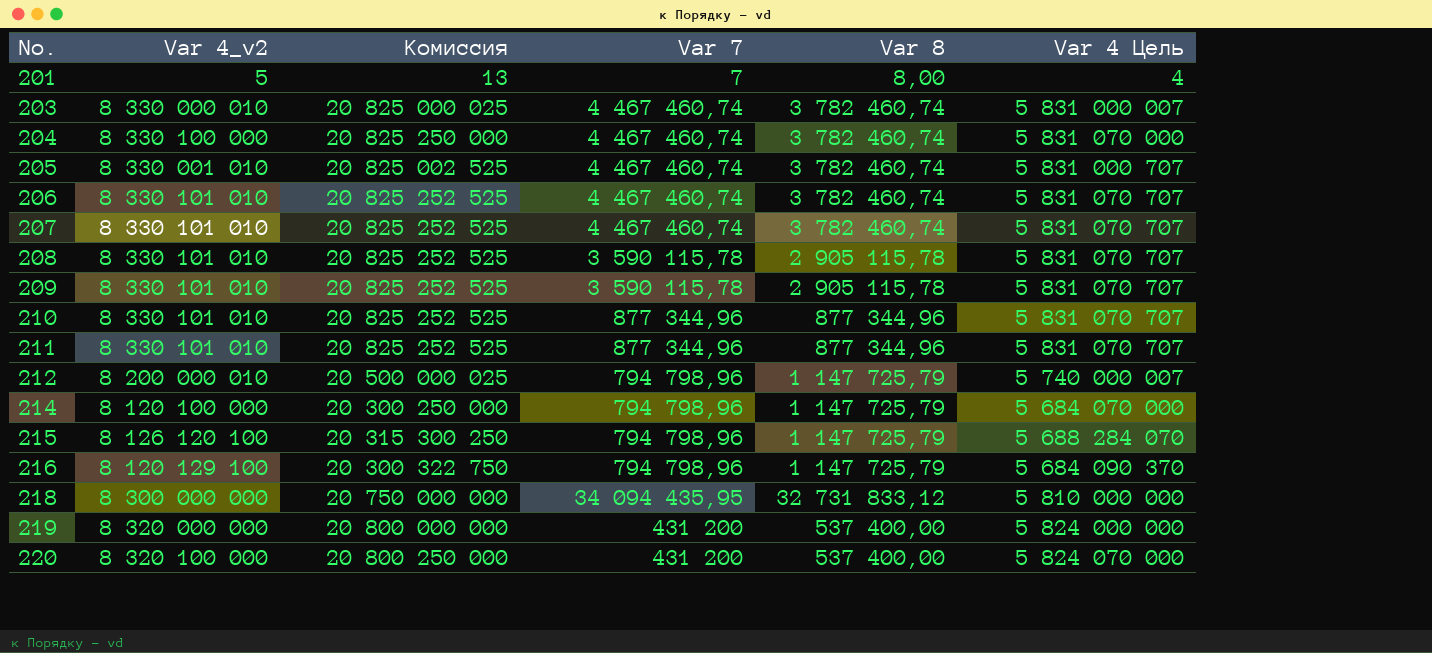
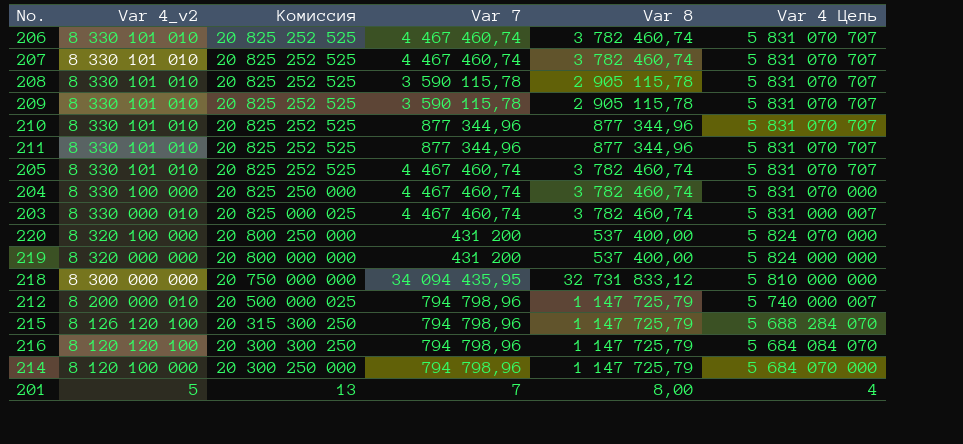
row order: No. ascending -> Var 4_v2 descending
205 | Var 4_v2: 8 330 001 010 -> 8 330 101 010
205 | Комиссия: 20 825 002 525 -> 20 825 252 525
205 | Var 4 Цель: 5 831 000 707 -> 5 831 070 707
216 | Var 4_v2: 8 120 129 100 -> 8 120 120 100
216 | Комиссия: 20 300 322 750 -> 20 300 300 250
216 | Var 4 Цель: 5 684 090 370 -> 5 684 084 070

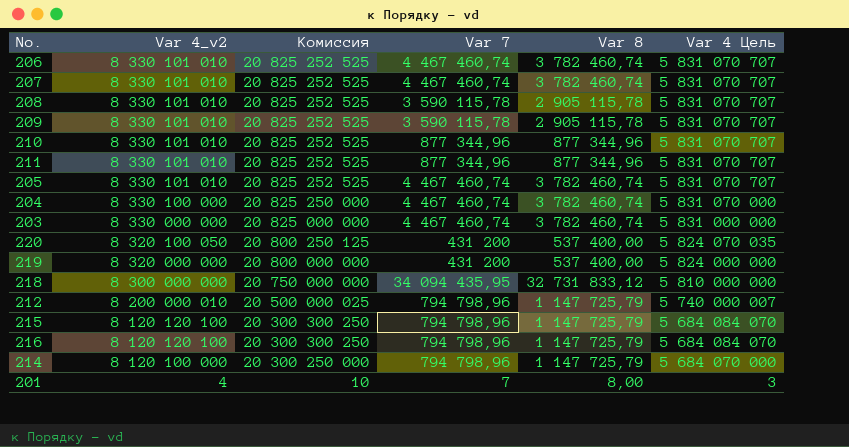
203 | Var 4_v2: 8 330 000 010 -> 8 330 000 000
203 | Комиссия: 20 825 000 025 -> 20 825 000 000
203 | Var 4 Цель: 5 831 000 007 -> 5 831 000 000
220 | Var 4_v2: 8 320 100 000 -> 8 320 100 050
220 | Комиссия: 20 800 250 000 -> 20 800 250 125
220 | Var 4 Цель: 5 824 070 000 -> 5 824 070 035
215 | Var 4_v2: 8 126 120 100 -> 8 120 120 100
215 | Комиссия: 20 315 300 250 -> 20 300 300 250
215 | Var 4 Цель: 5 688 284 070 -> 5 684 084 070
201 | Var 4_v2: 5 -> 4
201 | Комиссия: 13 -> 10
201 | Var 4 Цель: 4 -> 3

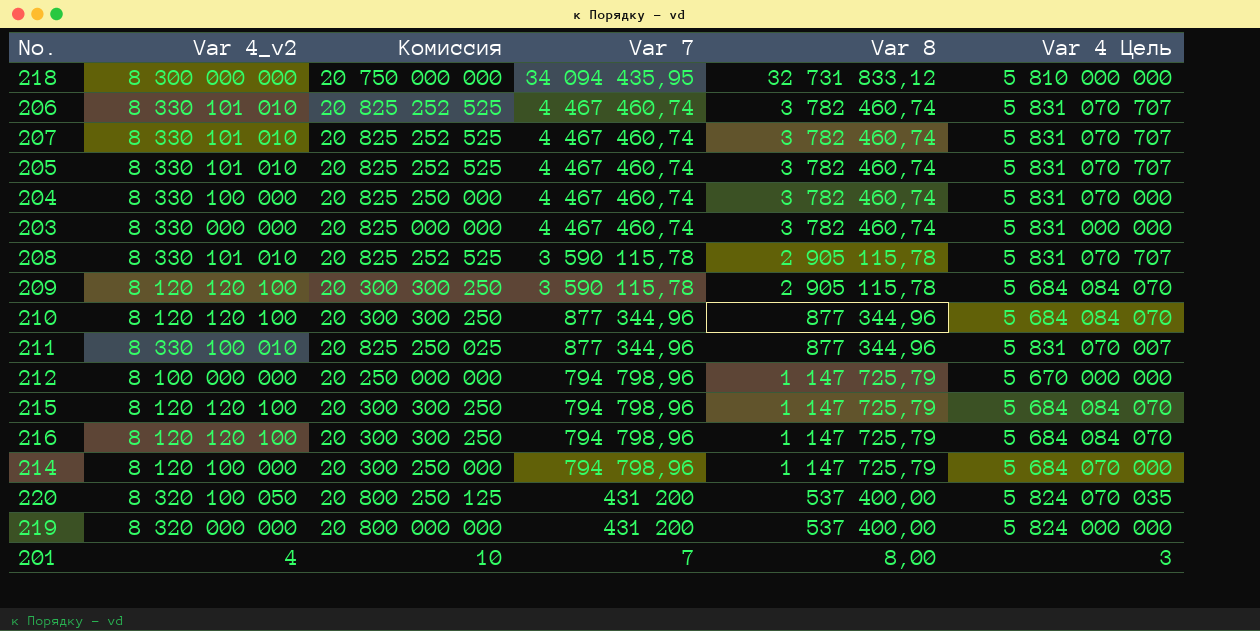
row order: Var 4_v2 descending -> Var 7 descending
209 | Var 4_v2: 8 330 101 010 -> 8 120 120 100
209 | Комиссия: 20 825 252 525 -> 20 300 300 250
209 | Var 4 Цель: 5 831 070 707 -> 5 684 084 070
210 | Var 4_v2: 8 330 101 010 -> 8 120 120 100
210 | Комиссия: 20 825 252 525 -> 20 300 300 250
210 | Var 4 Цель: 5 831 070 707 -> 5 684 084 070
211 | Var 4_v2: 8 330 101 010 -> 8 330 100 010
211 | Комиссия: 20 825 252 525 -> 20 825 250 025
211 | Var 4 Цель: 5 831 070 707 -> 5 831 070 007
212 | Var 4_v2: 8 200 000 010 -> 8 100 000 000
212 | Комиссия: 20 500 000 025 -> 20 250 000 000
212 | Var 4 Цель: 5 740 000 007 -> 5 670 000 000

